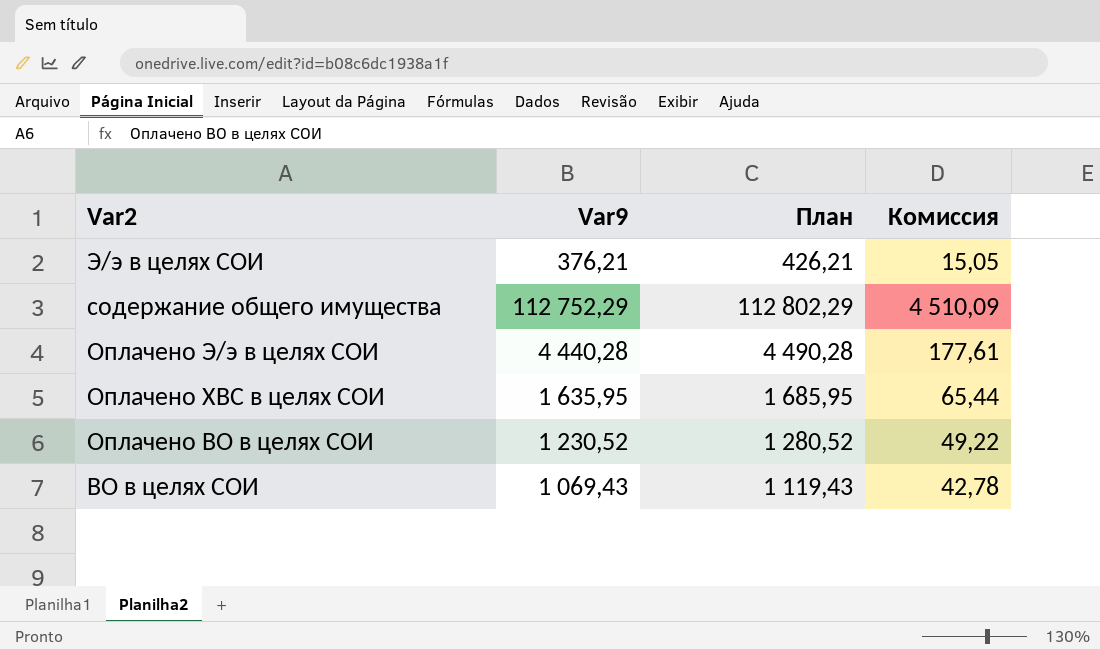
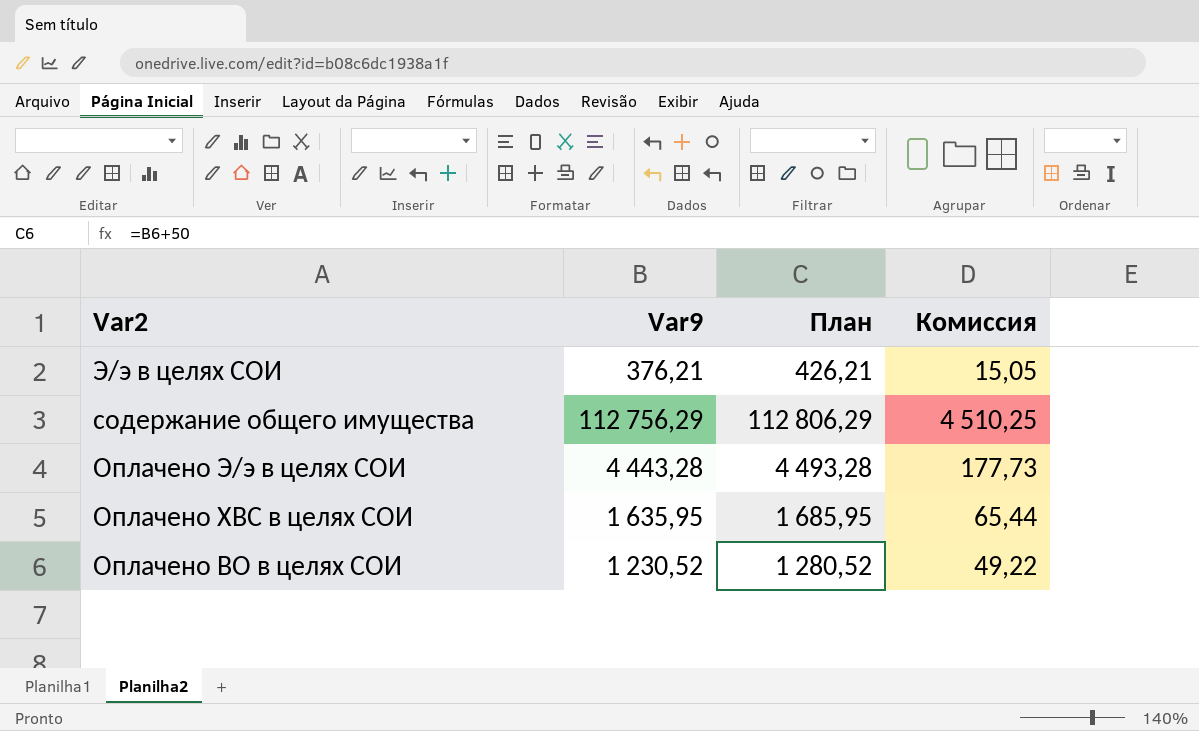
row ВО в целях СОИ: 1 069,43 | 1 119,43 | 42,78 -> none
содержание общего имущества | Var9: 112 752,29 -> 112 756,29
содержание общего имущества | План: 112 802,29 -> 112 806,29
содержание общего имущества | Комиссия: 4 510,09 -> 4 510,25
Оплачено Э/э в целях СОИ | Var9: 4 440,28 -> 4 443,28
Оплачено Э/э в целях СОИ | План: 4 490,28 -> 4 493,28
Оплачено Э/э в целях СОИ | Комиссия: 177,61 -> 177,73

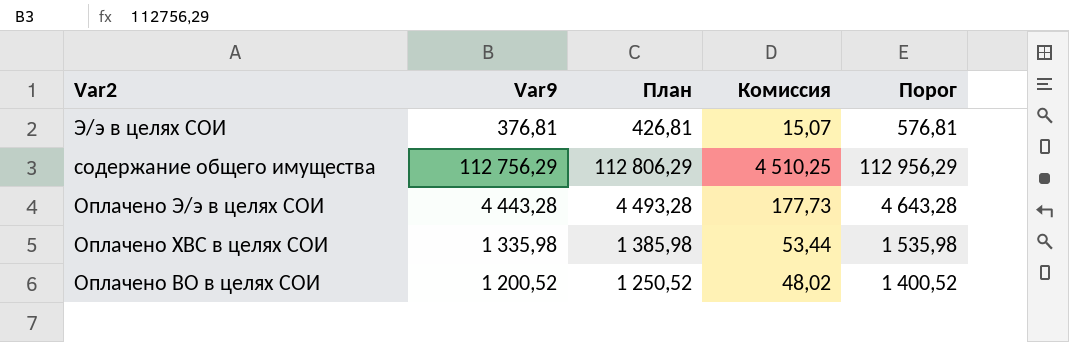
column Порог | formula: none -> [Var9] + 200
Э/э в целях СОИ | Var9: 376,21 -> 376,81
Э/э в целях СОИ | План: 426,21 -> 426,81
Э/э в целях СОИ | Комиссия: 15,05 -> 15,07
Оплачено ХВС в целях СОИ | Var9: 1 635,95 -> 1 335,98
Оплачено ХВС в целях СОИ | План: 1 685,95 -> 1 385,98
Оплачено ХВС в целях СОИ | Комиссия: 65,44 -> 53,44
Оплачено ВО в целях СОИ | Var9: 1 230,52 -> 1 200,52
Оплачено ВО в целях СОИ | План: 1 280,52 -> 1 250,52
Оплачено ВО в целях СОИ | Комиссия: 49,22 -> 48,02

